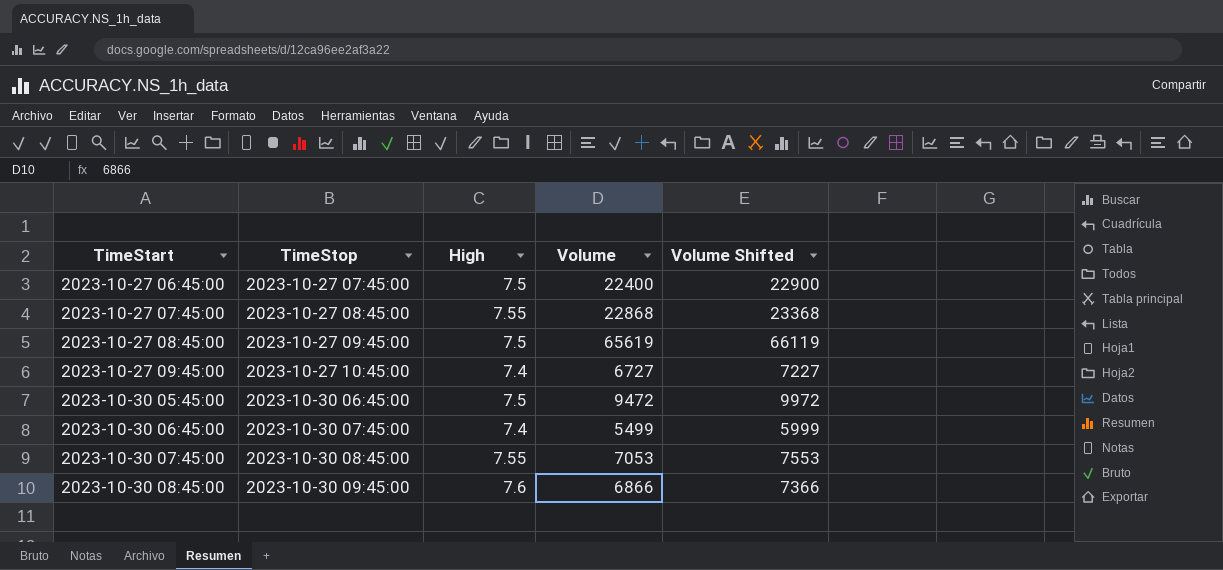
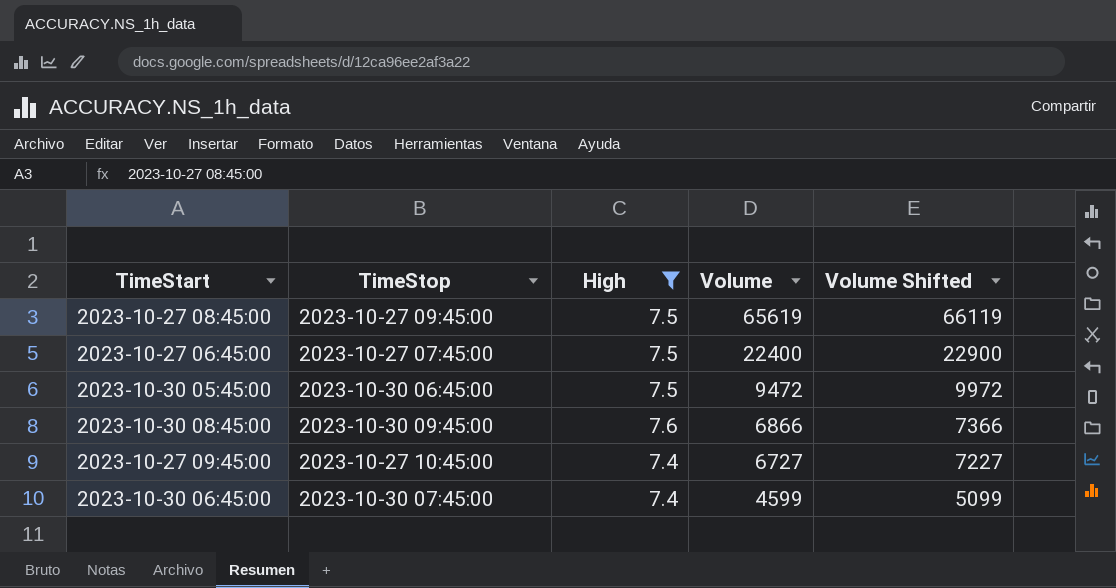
filter: none -> High != 7.55
row order: TimeStart ascending -> Volume descending
2023-10-30 06:45:00 | Volume: 5499 -> 4599
2023-10-30 06:45:00 | Volume Shifted: 5999 -> 5099

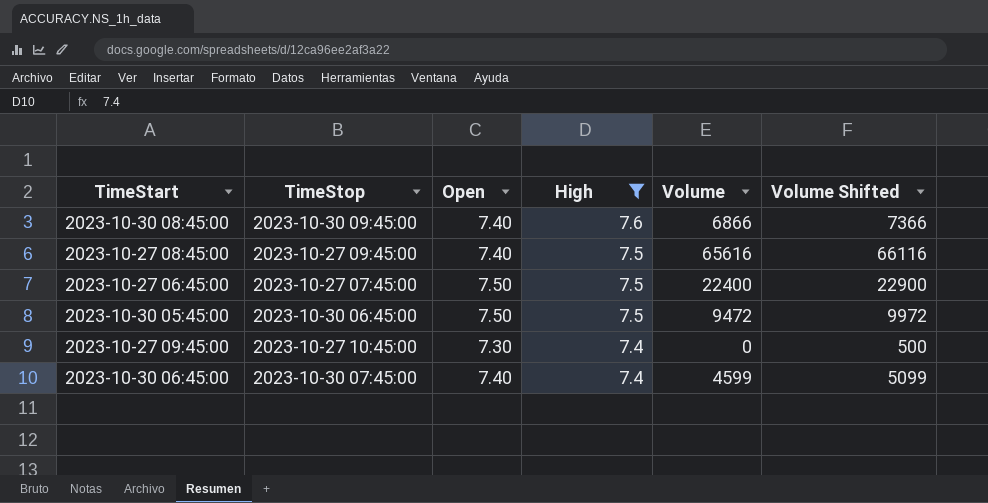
row order: Volume descending -> High descending
column Open | position: none -> 3
2023-10-27 08:45:00 | Volume: 65619 -> 65616
2023-10-27 08:45:00 | Volume Shifted: 66119 -> 66116
2023-10-27 09:45:00 | Volume: 6727 -> 0
2023-10-27 09:45:00 | Volume Shifted: 7227 -> 500

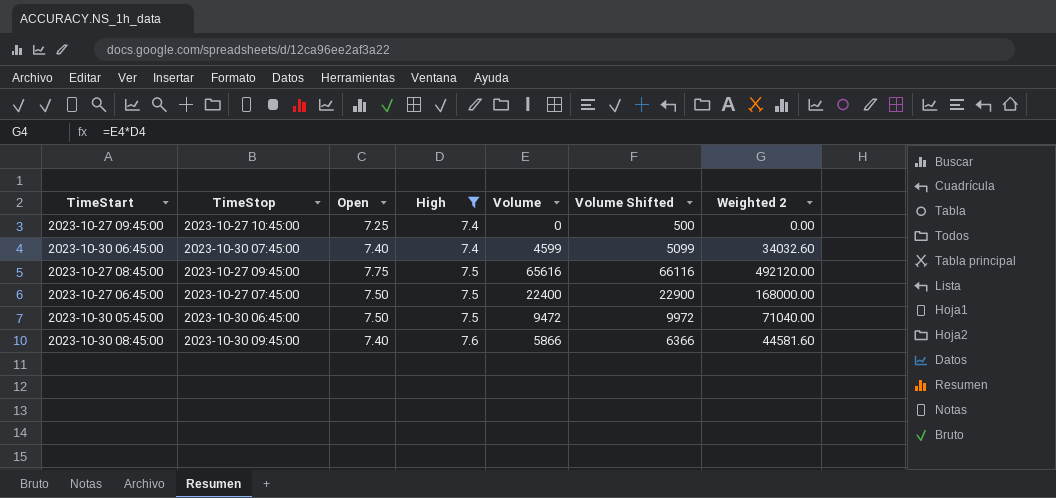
row order: High descending -> High ascending
column Weighted 2 | formula: none -> [High] * [Volume]
2023-10-27 09:45:00 | Open: 7.30 -> 7.25
2023-10-27 08:45:00 | Open: 7.40 -> 7.75
2023-10-30 08:45:00 | Volume: 6866 -> 5866
2023-10-30 08:45:00 | Volume Shifted: 7366 -> 6366

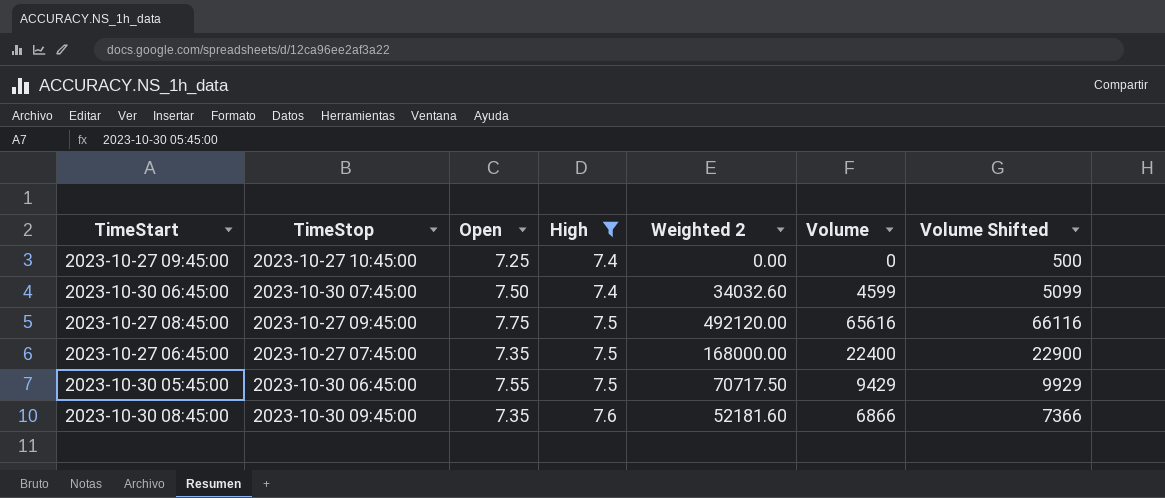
column Weighted 2 | position: 7 -> 5
2023-10-30 06:45:00 | Open: 7.40 -> 7.50
2023-10-27 06:45:00 | Open: 7.50 -> 7.35
2023-10-30 05:45:00 | Open: 7.50 -> 7.55
2023-10-30 05:45:00 | Weighted 2: 71040.00 -> 70717.50
2023-10-30 05:45:00 | Volume: 9472 -> 9429
2023-10-30 05:45:00 | Volume Shifted: 9972 -> 9929
2023-10-30 08:45:00 | Open: 7.40 -> 7.35
2023-10-30 08:45:00 | Weighted 2: 44581.60 -> 52181.60
2023-10-30 08:45:00 | Volume: 5866 -> 6866
2023-10-30 08:45:00 | Volume Shifted: 6366 -> 7366

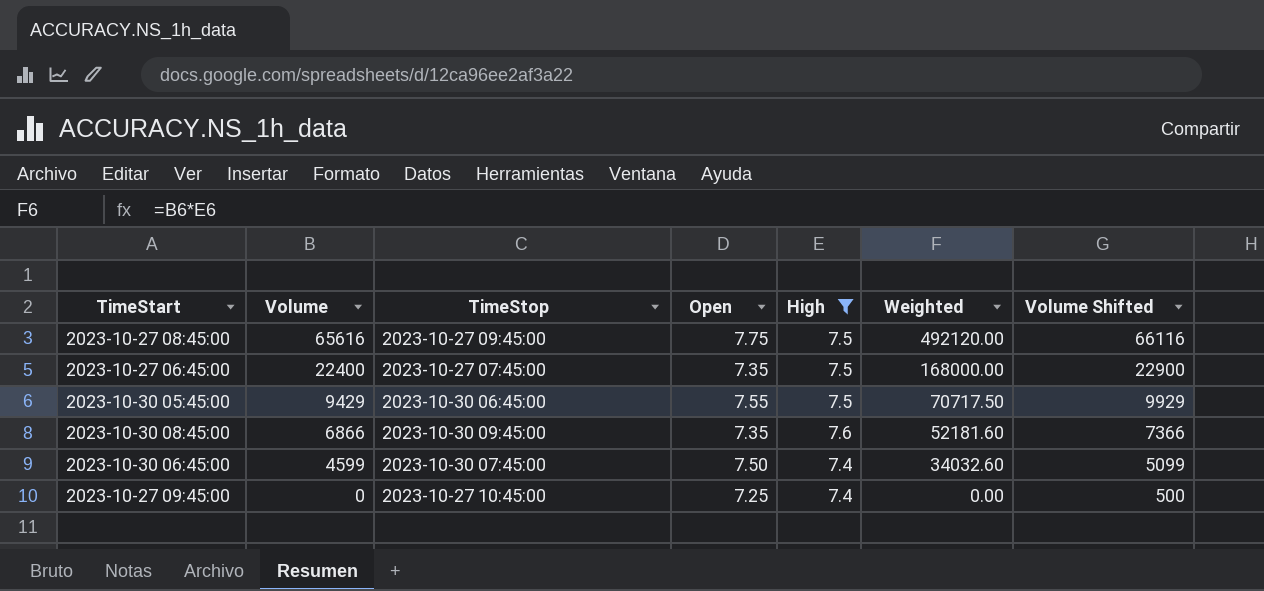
row order: High ascending -> Volume descending
column Volume | position: 6 -> 2
column name: Weighted 2 -> Weighted

